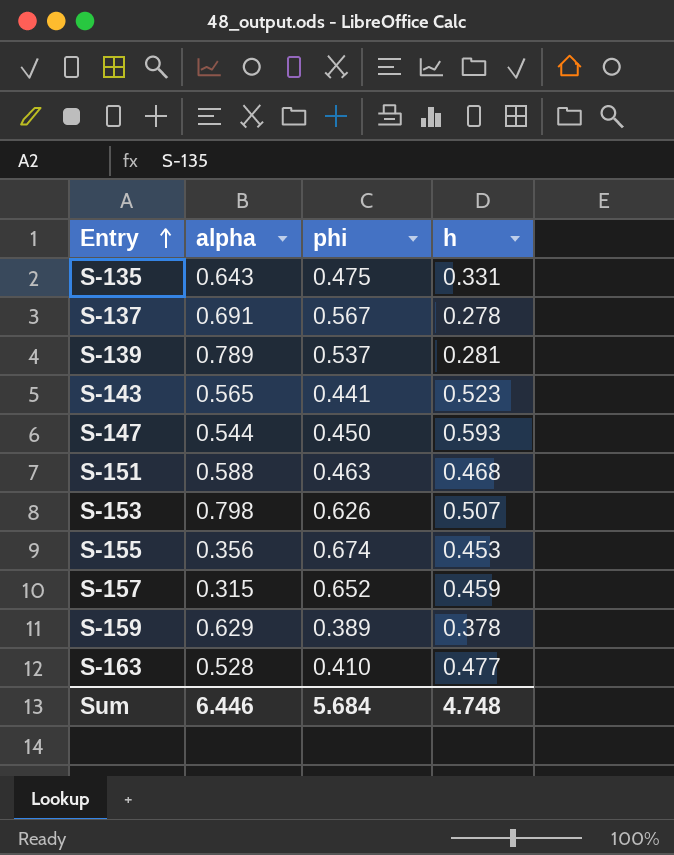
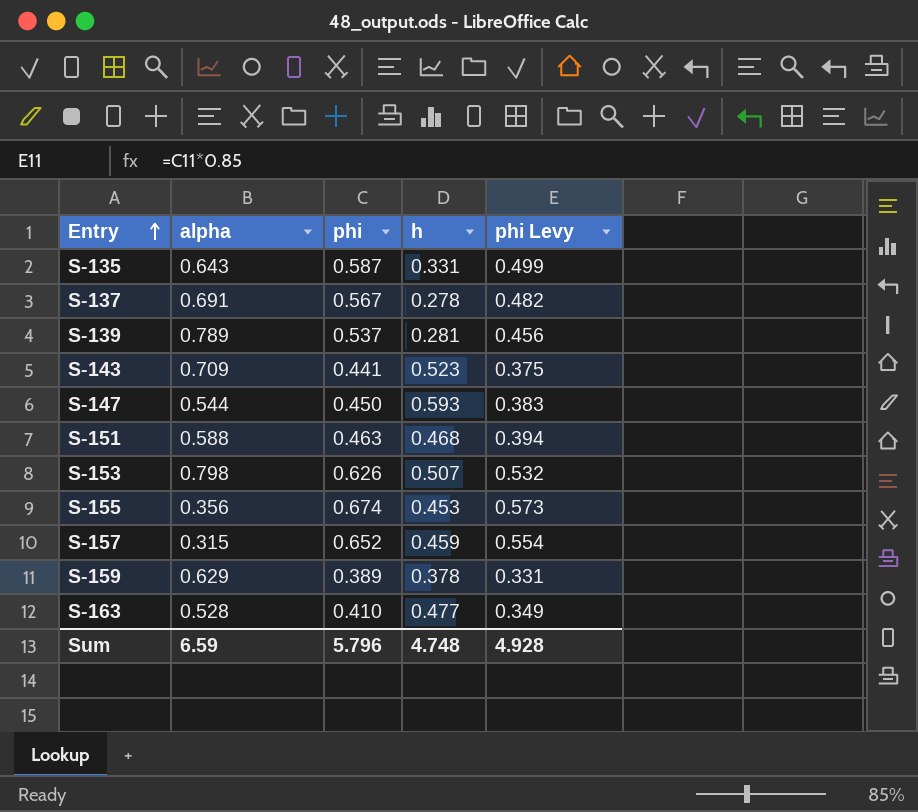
column phi Levy | formula: none -> [phi] * 0.85
S-135 | phi: 0.475 -> 0.587
S-143 | alpha: 0.565 -> 0.709
Sum | alpha: 6.446 -> 6.59
Sum | phi: 5.684 -> 5.796

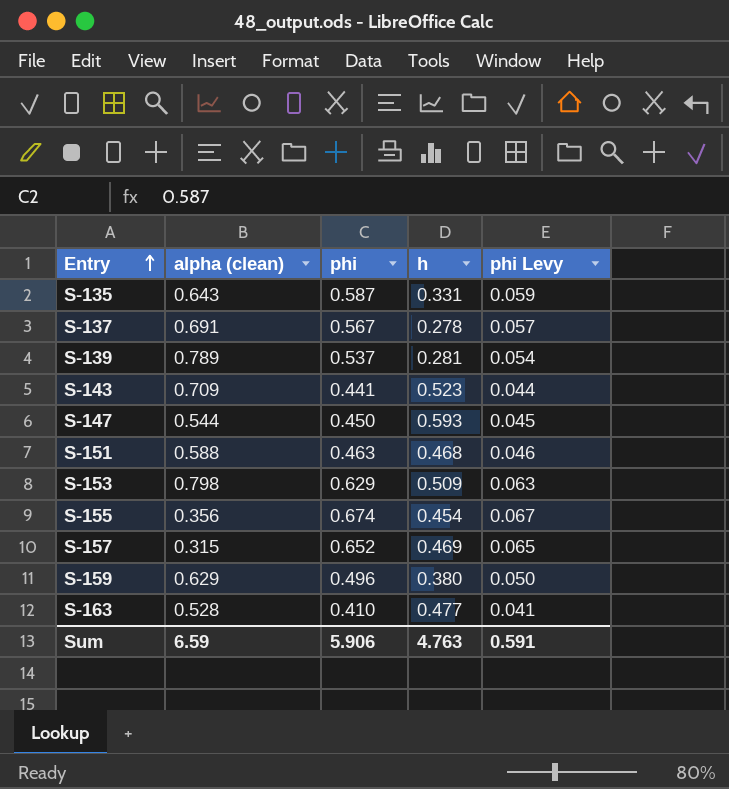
column name: alpha -> alpha (clean)
column phi Levy | formula: [phi] * 0.85 -> [phi] * 0.1
S-153 | phi: 0.626 -> 0.629
S-153 | h: 0.507 -> 0.509
S-155 | h: 0.453 -> 0.454
S-157 | h: 0.459 -> 0.469
S-159 | phi: 0.389 -> 0.496
S-159 | h: 0.378 -> 0.380
Sum | phi: 5.796 -> 5.906
Sum | h: 4.748 -> 4.763
Sum | phi Levy: 4.928 -> 0.591

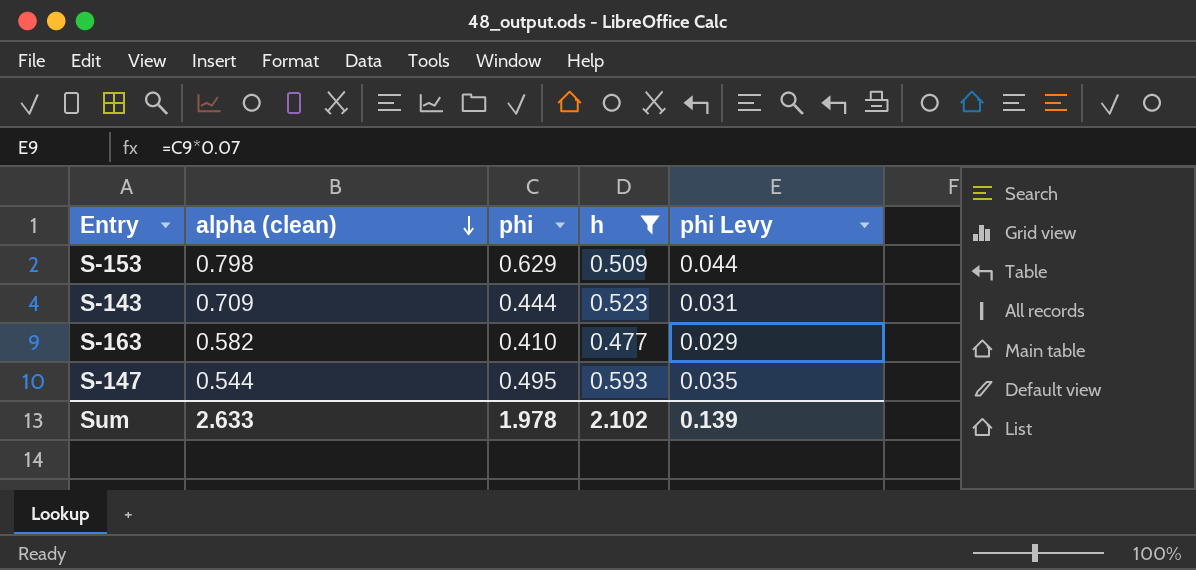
filter: none -> h >= 0.477
row order: Entry ascending -> alpha (clean) descending
column phi Levy | formula: [phi] * 0.1 -> [phi] * 0.07
S-143 | phi: 0.441 -> 0.444
S-163 | alpha (clean): 0.528 -> 0.582
S-147 | phi: 0.450 -> 0.495
Sum | alpha (clean): 6.59 -> 2.633
Sum | phi: 5.906 -> 1.978
Sum | h: 4.763 -> 2.102
Sum | phi Levy: 0.591 -> 0.139

